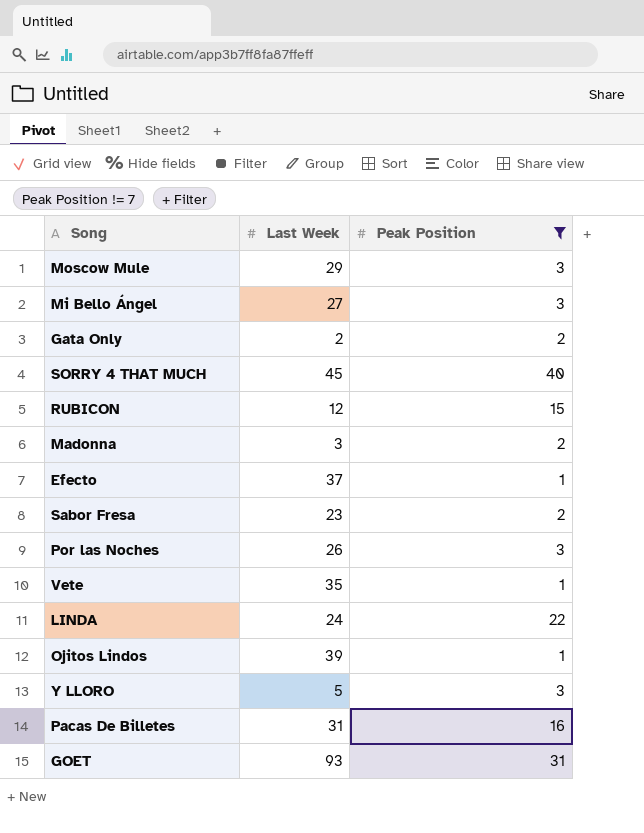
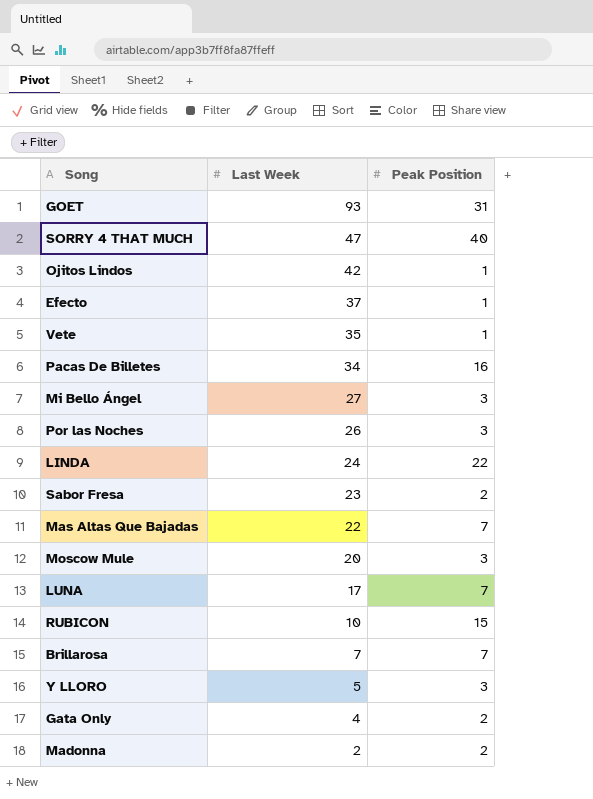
filter: Peak Position != 7 -> none
row order: none -> Last Week descending
SORRY 4 THAT MUCH | Last Week: 45 -> 47
Ojitos Lindos | Last Week: 39 -> 42
Pacas De Billetes | Last Week: 31 -> 34
Moscow Mule | Last Week: 29 -> 20
RUBICON | Last Week: 12 -> 10
Gata Only | Last Week: 2 -> 4
Madonna | Last Week: 3 -> 2

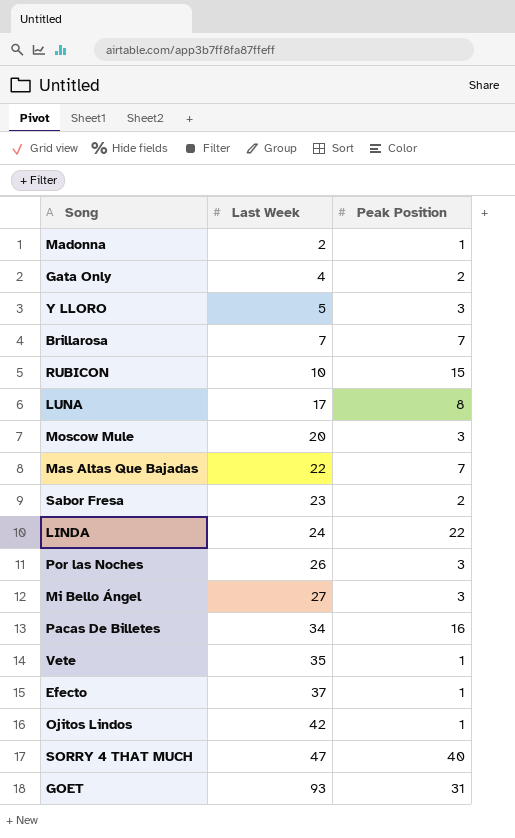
row order: Last Week descending -> Last Week ascending
Madonna | Peak Position: 2 -> 1
LUNA | Peak Position: 7 -> 8

